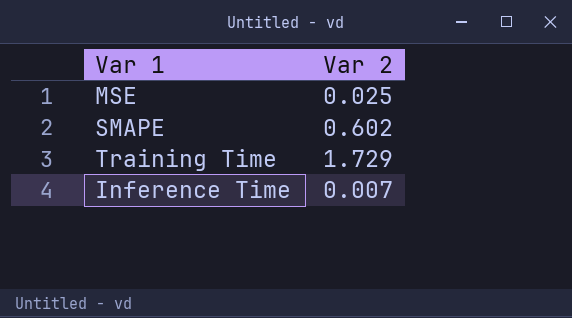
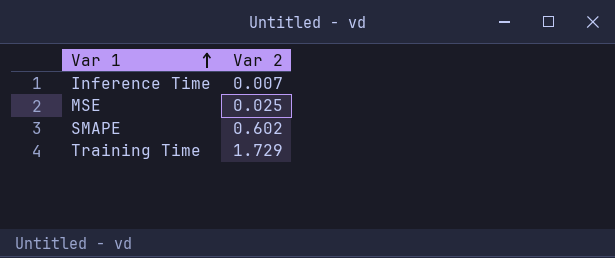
row order: none -> Var 1 ascending

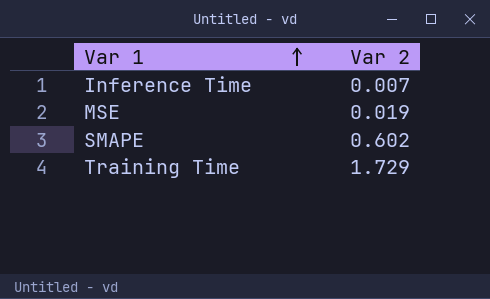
MSE | Var 2: 0.025 -> 0.019

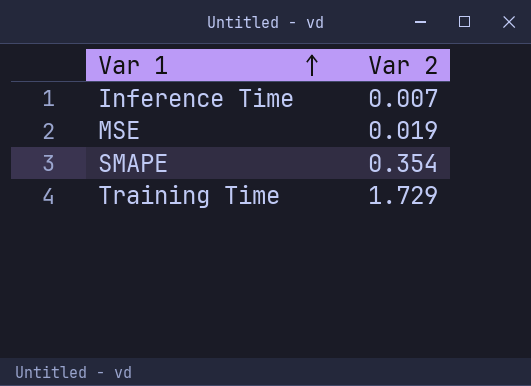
SMAPE | Var 2: 0.602 -> 0.354

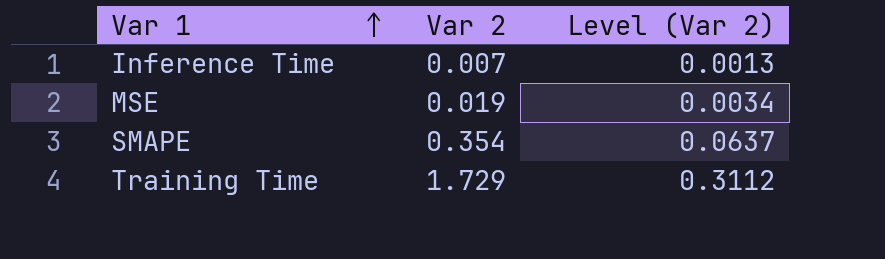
column Level (Var 2) | formula: none -> [Var 2] * 0.18

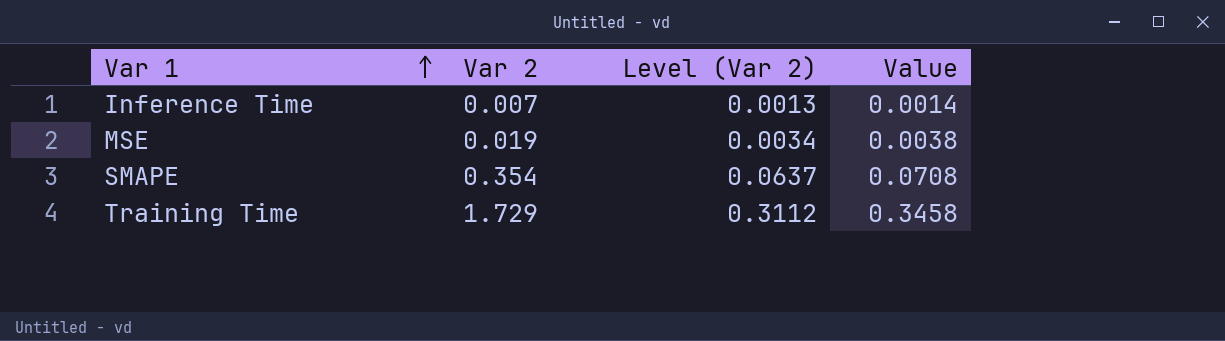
column Value | formula: none -> [Var 2] * 0.2

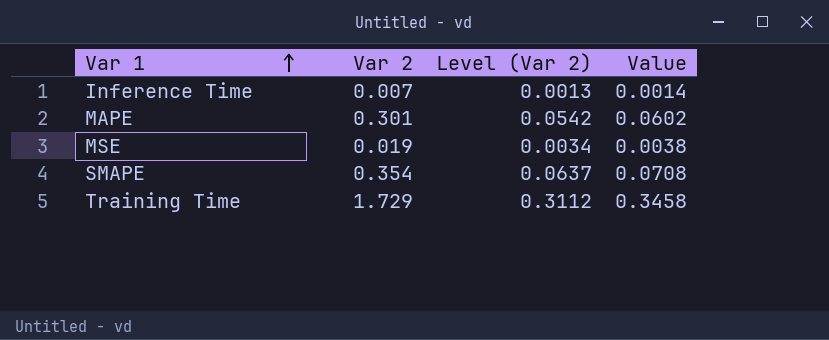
row MAPE: none -> 0.301 | 0.0542 | 0.0602

